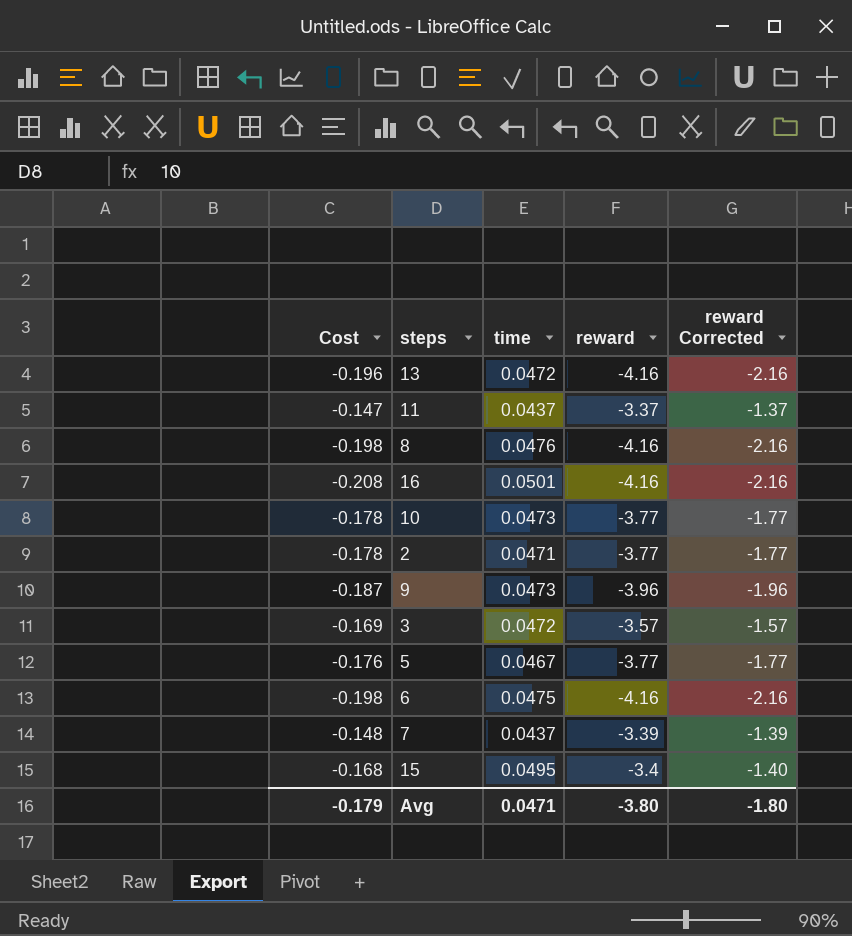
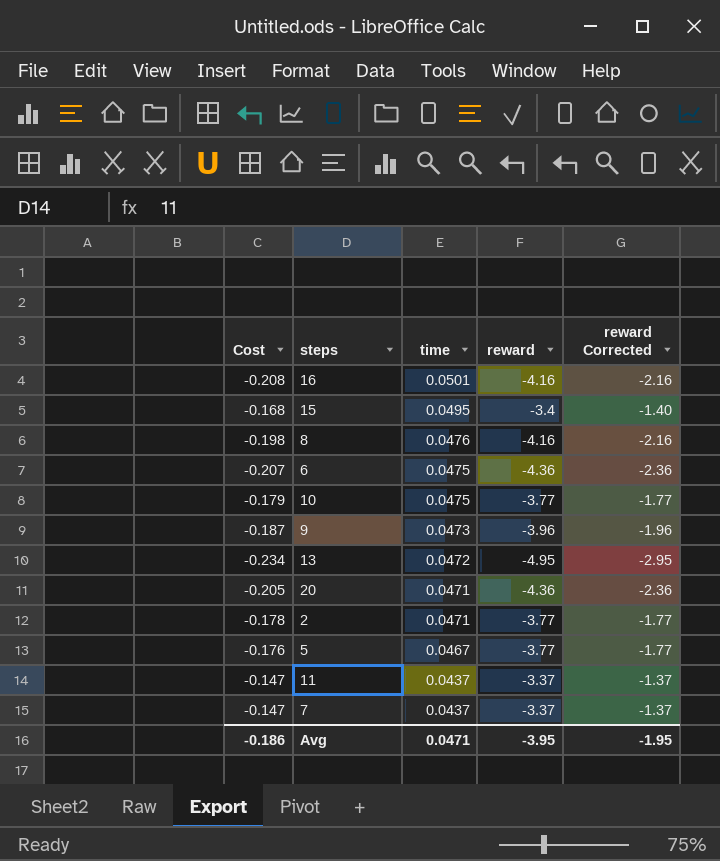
row order: none -> time descending
row 3: -0.169 | 0.0472 | -3.57 | -1.57 -> none
6 | Cost: -0.198 -> -0.207
6 | reward: -4.16 -> -4.36
6 | reward Corrected: -2.16 -> -2.36
10 | Cost: -0.178 -> -0.179
10 | time: 0.0473 -> 0.0475
13 | Cost: -0.196 -> -0.234
13 | reward: -4.16 -> -4.95
13 | reward Corrected: -2.16 -> -2.95
row 20: none -> -0.205 | 0.0471 | -4.36 | -2.36
7 | Cost: -0.148 -> -0.147
7 | reward: -3.39 -> -3.37
7 | reward Corrected: -1.39 -> -1.37
Avg | Cost: -0.179 -> -0.186
Avg | reward: -3.80 -> -3.95
Avg | reward Corrected: -1.80 -> -1.95

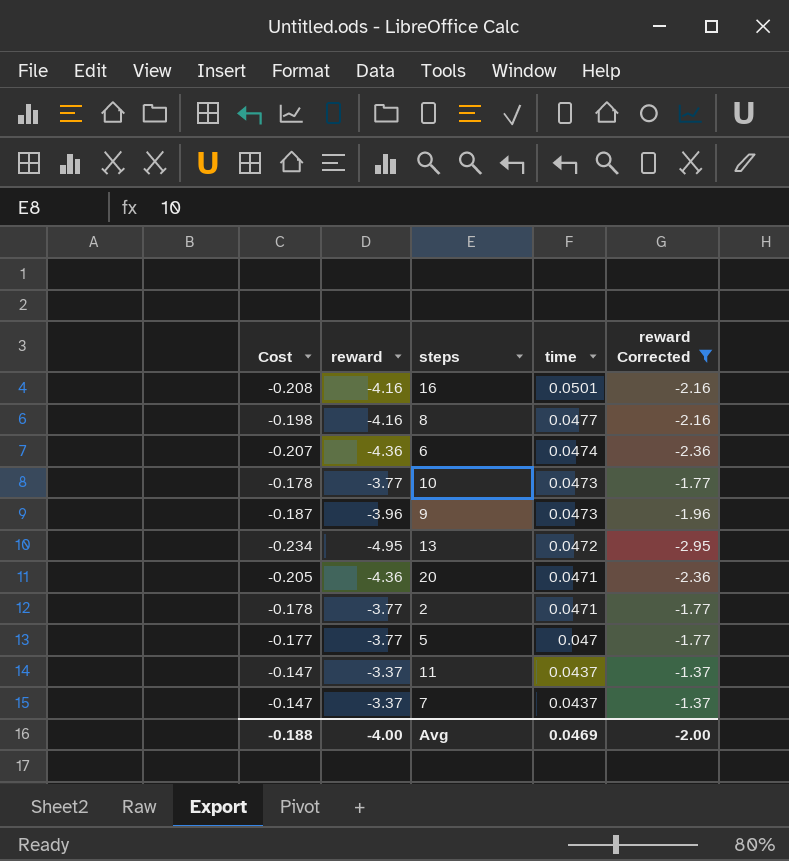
filter: none -> reward Corrected != -1.40
column reward | position: 4 -> 2
8 | time: 0.0476 -> 0.0477
6 | time: 0.0475 -> 0.0474
10 | Cost: -0.179 -> -0.178
10 | time: 0.0475 -> 0.0473
5 | Cost: -0.176 -> -0.177
5 | time: 0.0467 -> 0.047
Avg | Cost: -0.186 -> -0.188
Avg | reward: -3.95 -> -4.00
Avg | time: 0.0471 -> 0.0469
Avg | reward Corrected: -1.95 -> -2.00

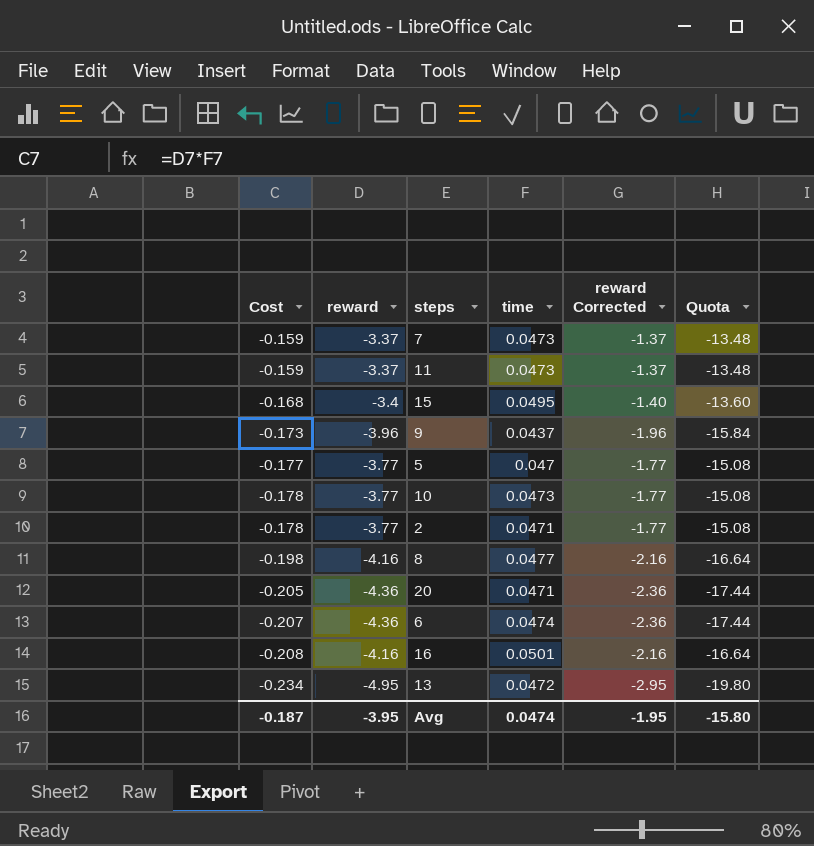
filter: reward Corrected != -1.40 -> none
row order: time descending -> Cost descending
column Quota | formula: none -> [reward] * 4
7 | Cost: -0.147 -> -0.159
7 | time: 0.0437 -> 0.0473
11 | Cost: -0.147 -> -0.159
11 | time: 0.0437 -> 0.0473
9 | Cost: -0.187 -> -0.173
9 | time: 0.0473 -> 0.0437
Avg | Cost: -0.188 -> -0.187
Avg | reward: -4.00 -> -3.95
Avg | time: 0.0469 -> 0.0474
Avg | reward Corrected: -2.00 -> -1.95

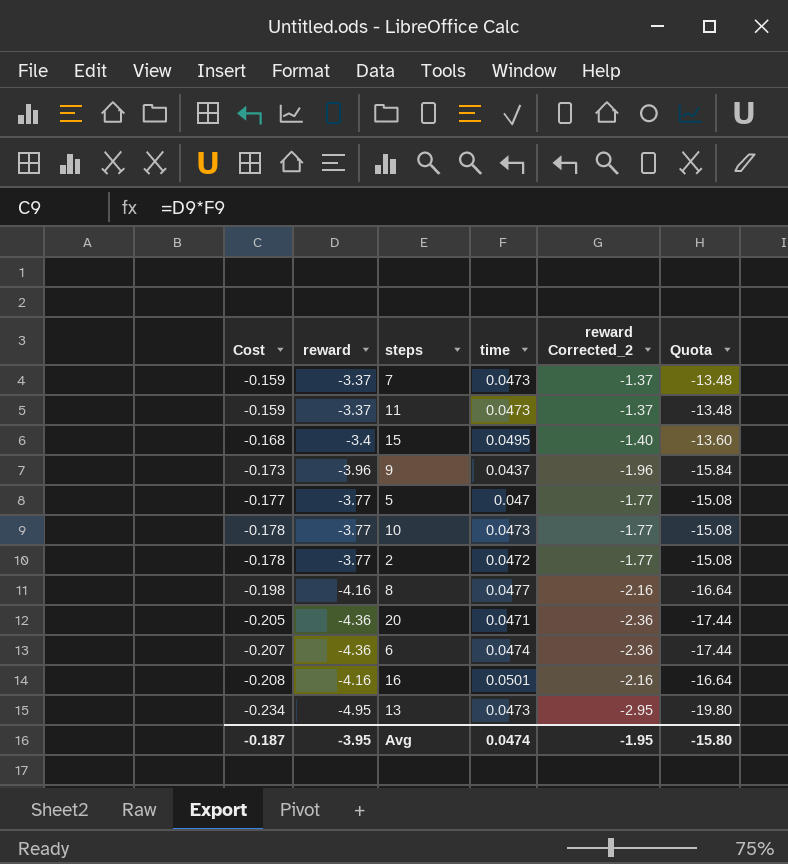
column name: reward Corrected -> reward Corrected_2
2 | time: 0.0471 -> 0.0472
13 | time: 0.0472 -> 0.0473

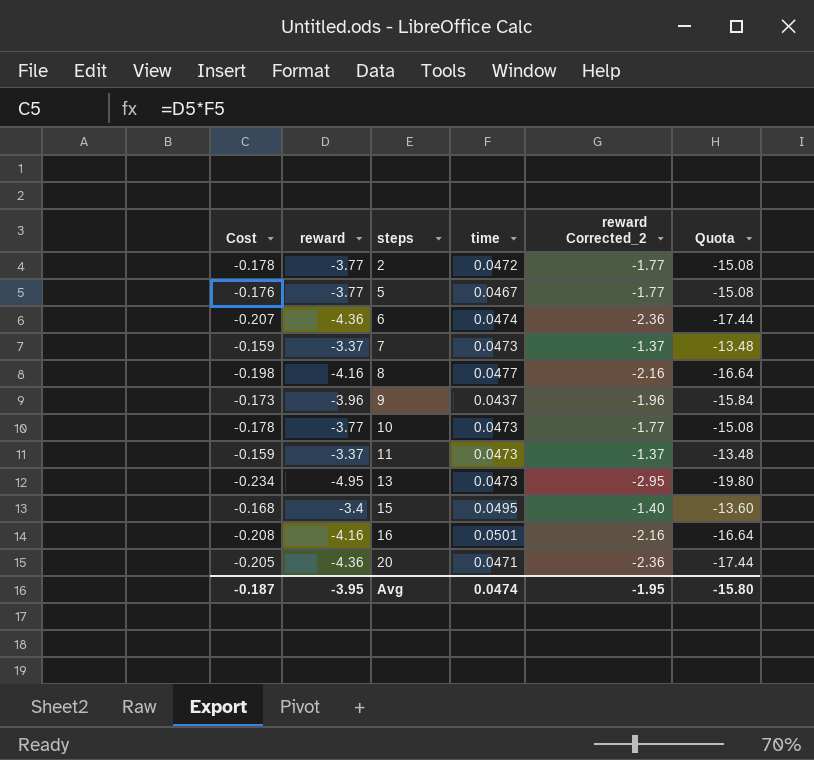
row order: Cost descending -> steps ascending
5 | Cost: -0.177 -> -0.176
5 | time: 0.047 -> 0.0467

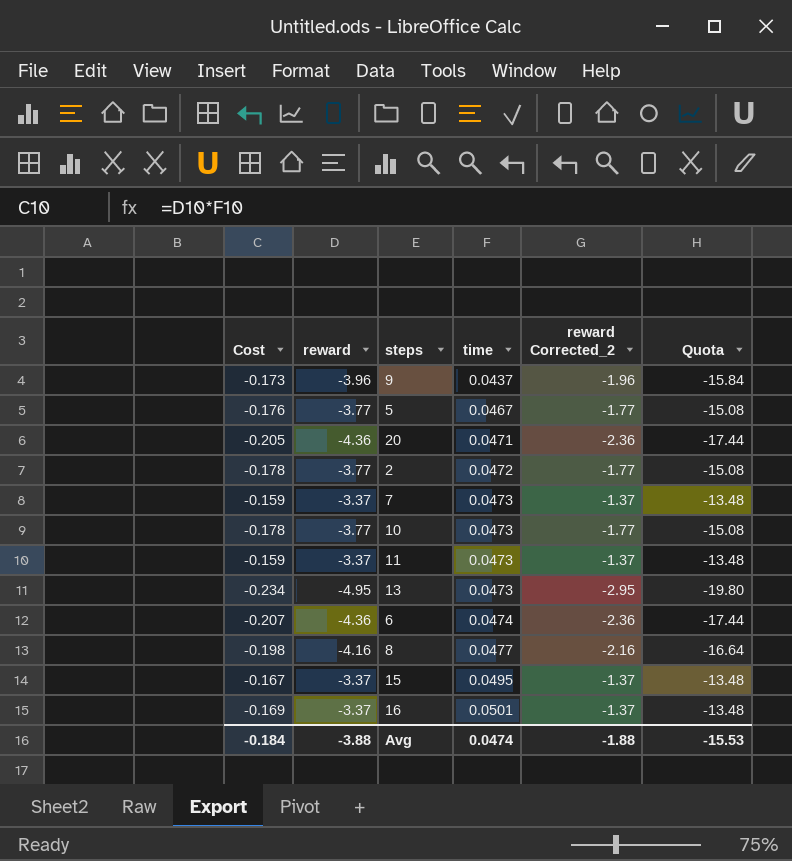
row order: steps ascending -> time ascending
15 | Cost: -0.168 -> -0.167
15 | reward: -3.4 -> -3.37
15 | reward Corrected_2: -1.40 -> -1.37
15 | Quota: -13.60 -> -13.48
16 | Cost: -0.208 -> -0.169
16 | reward: -4.16 -> -3.37
16 | reward Corrected_2: -2.16 -> -1.37
16 | Quota: -16.64 -> -13.48
Avg | Cost: -0.187 -> -0.184
Avg | reward: -3.95 -> -3.88
Avg | reward Corrected_2: -1.95 -> -1.88
Avg | Quota: -15.80 -> -15.53

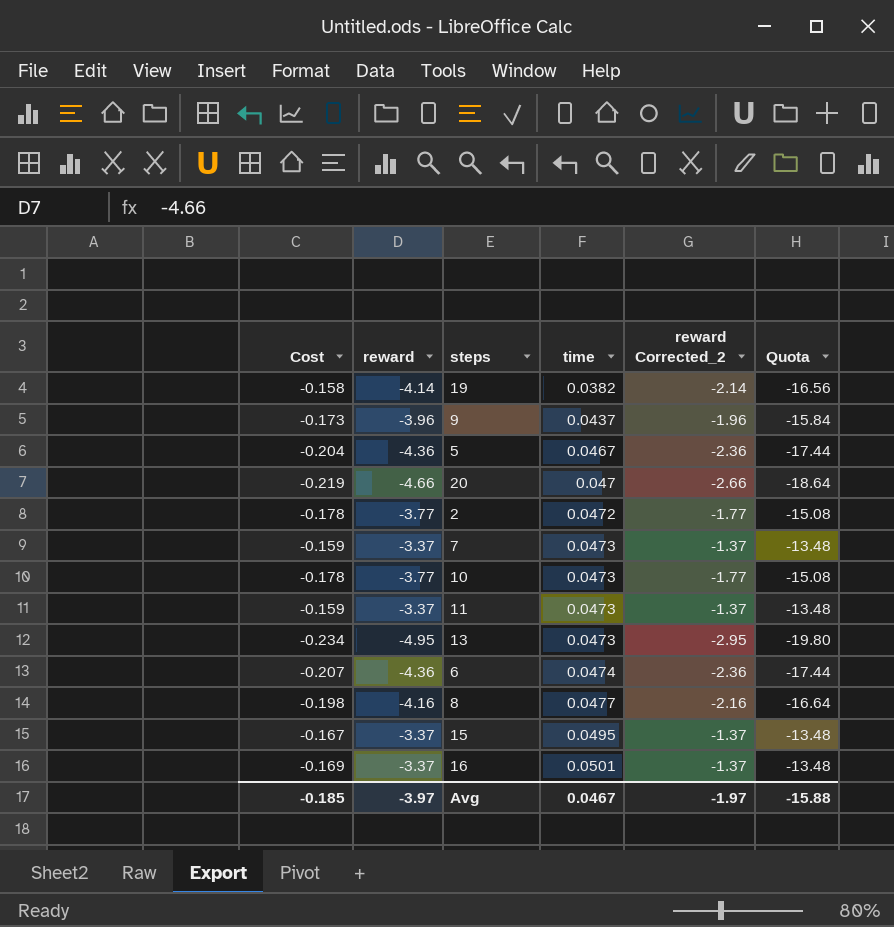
row 19: none -> -0.158 | -4.14 | 0.0382 | -2.14 | -16.56
5 | Cost: -0.176 -> -0.204
5 | reward: -3.77 -> -4.36
5 | reward Corrected_2: -1.77 -> -2.36
5 | Quota: -15.08 -> -17.44
20 | Cost: -0.205 -> -0.219
20 | reward: -4.36 -> -4.66
20 | time: 0.0471 -> 0.047
20 | reward Corrected_2: -2.36 -> -2.66
20 | Quota: -17.44 -> -18.64
Avg | Cost: -0.184 -> -0.185
Avg | reward: -3.88 -> -3.97
Avg | time: 0.0474 -> 0.0467
Avg | reward Corrected_2: -1.88 -> -1.97
Avg | Quota: -15.53 -> -15.88

